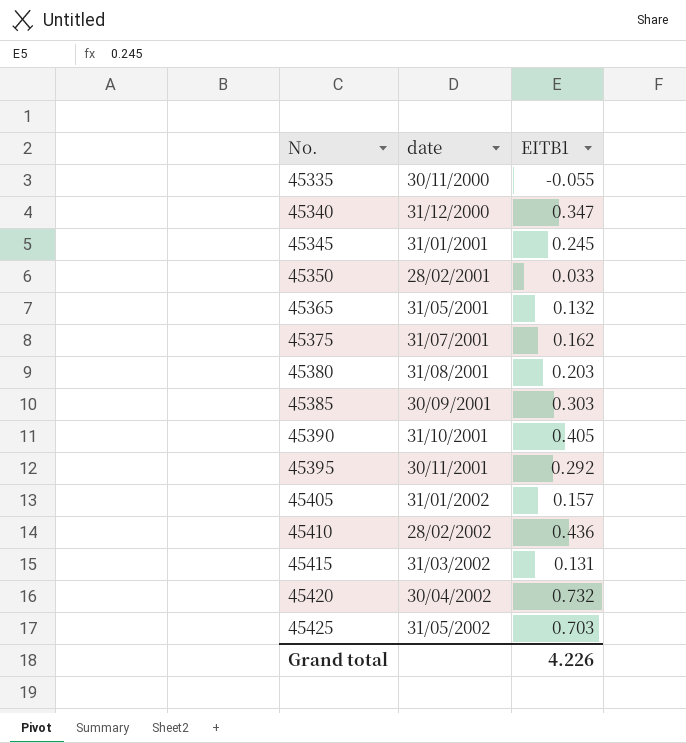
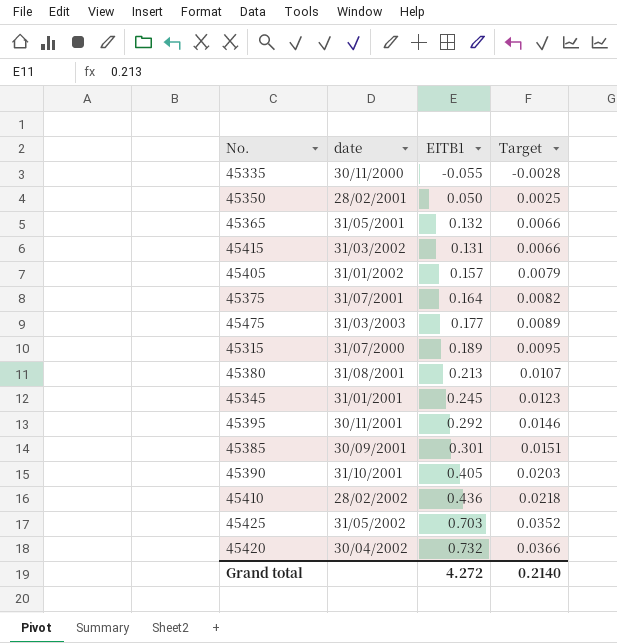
row order: No. ascending -> Target ascending
column Target | formula: none -> [EITB1] * 0.05
row 45340: 31/12/2000 | 0.347 -> none
45350 | EITB1: 0.033 -> 0.050
45375 | EITB1: 0.162 -> 0.164
row 45475: none -> 31/03/2003 | 0.177 | 0.0089
row 45315: none -> 31/07/2000 | 0.189 | 0.0095
45380 | EITB1: 0.203 -> 0.213
45385 | EITB1: 0.303 -> 0.301
Grand total | EITB1: 4.226 -> 4.272

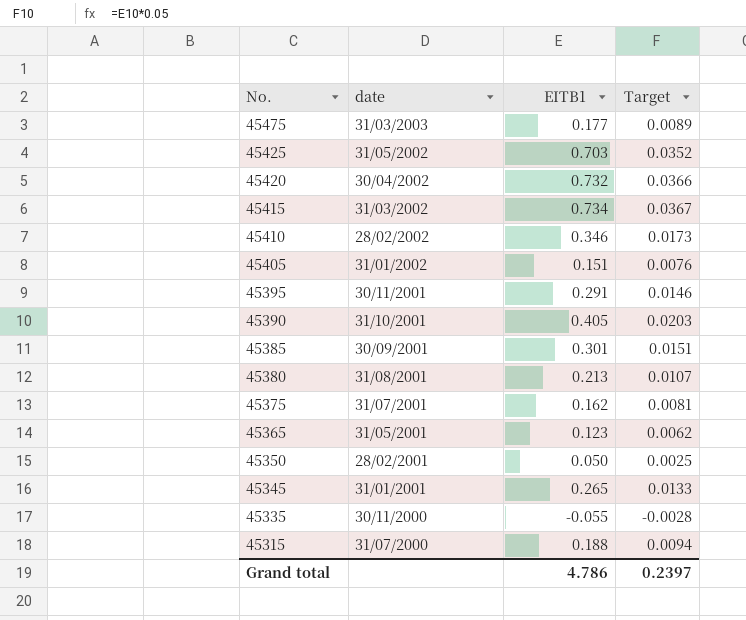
row order: Target ascending -> No. descending
45415 | EITB1: 0.131 -> 0.734
45415 | Target: 0.0066 -> 0.0367
45410 | EITB1: 0.436 -> 0.346
45410 | Target: 0.0218 -> 0.0173
45405 | EITB1: 0.157 -> 0.151
45405 | Target: 0.0079 -> 0.0076
45395 | EITB1: 0.292 -> 0.291
45375 | EITB1: 0.164 -> 0.162
45375 | Target: 0.0082 -> 0.0081
45365 | EITB1: 0.132 -> 0.123
45365 | Target: 0.0066 -> 0.0062
45345 | EITB1: 0.245 -> 0.265
45345 | Target: 0.0123 -> 0.0133
45315 | EITB1: 0.189 -> 0.188
45315 | Target: 0.0095 -> 0.0094
Grand total | EITB1: 4.272 -> 4.786
Grand total | Target: 0.2140 -> 0.2397

